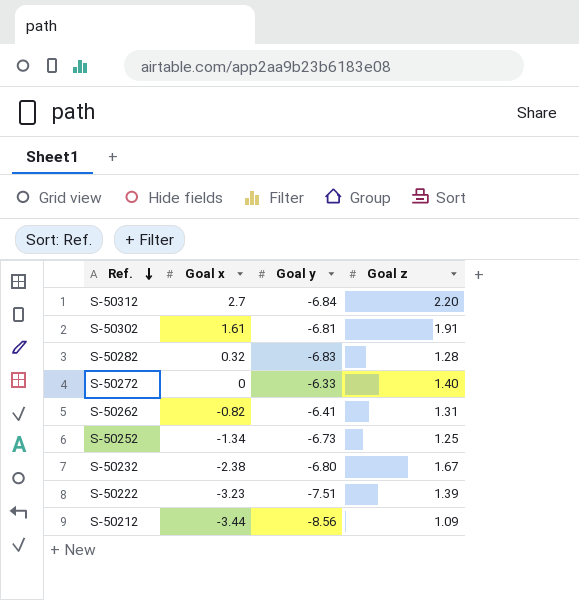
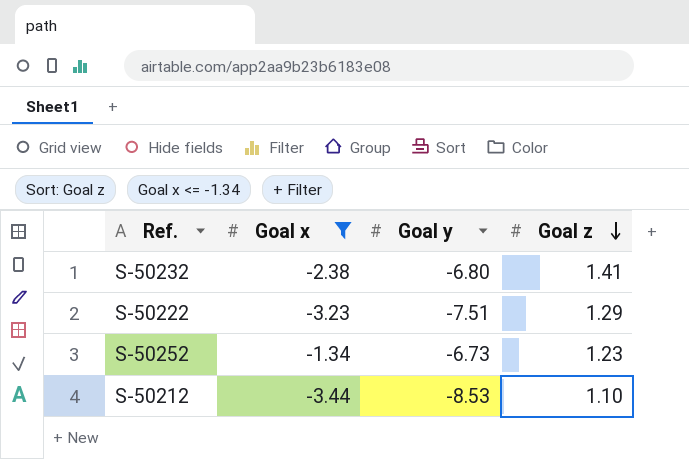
filter: none -> Goal x <= -1.34
row order: Ref. descending -> Goal z descending
S-50232 | Goal z: 1.67 -> 1.41
S-50222 | Goal z: 1.39 -> 1.29
S-50252 | Goal z: 1.25 -> 1.23
S-50212 | Goal y: -8.56 -> -8.53
S-50212 | Goal z: 1.09 -> 1.10

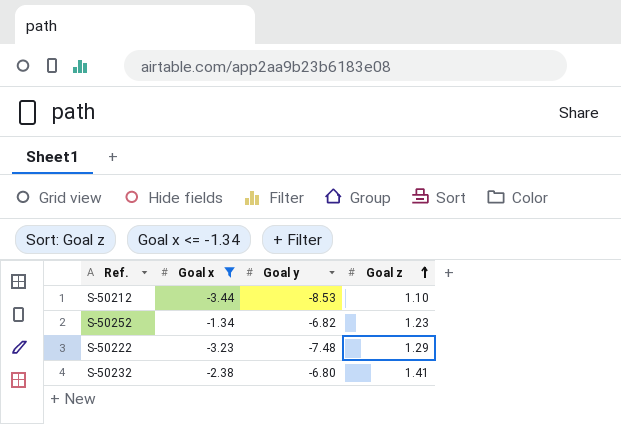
row order: Goal z descending -> Goal z ascending
S-50252 | Goal y: -6.73 -> -6.82
S-50222 | Goal y: -7.51 -> -7.48

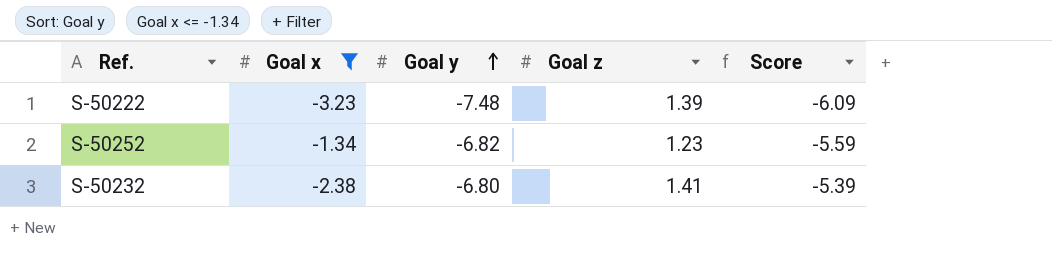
row order: Goal z ascending -> Goal y ascending
column Score | formula: none -> [Goal y] + [Goal z]
row S-50212: -3.44 | -8.53 | 1.10 -> none
S-50222 | Goal z: 1.29 -> 1.39

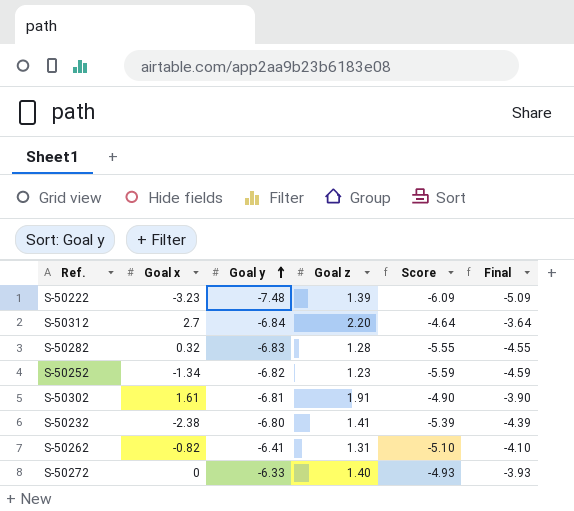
filter: Goal x <= -1.34 -> none
column Final | formula: none -> [Score] + 1

